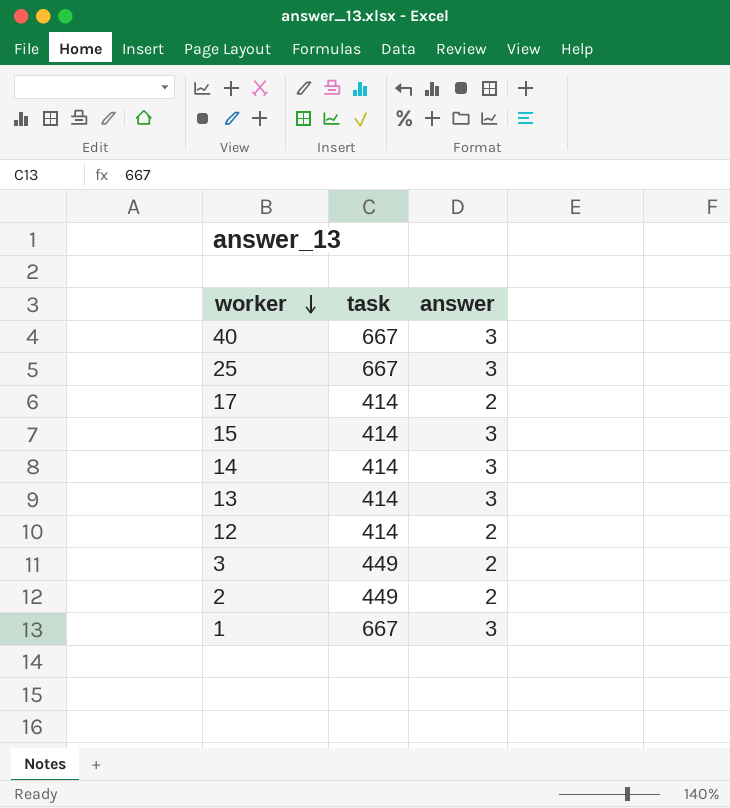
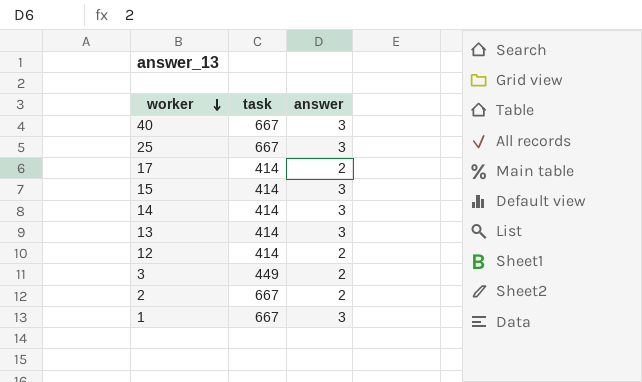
2 | task: 449 -> 667

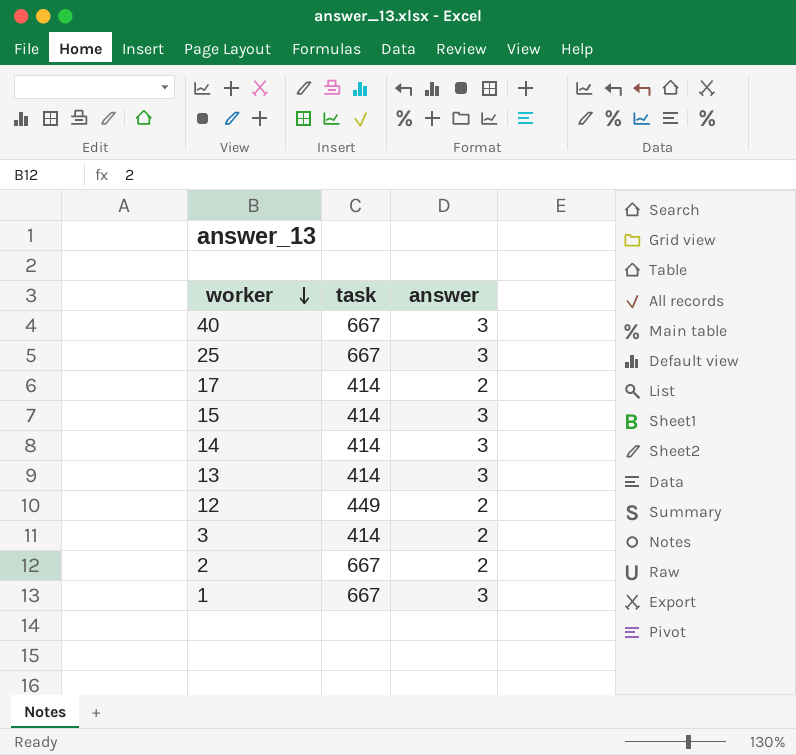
12 | task: 414 -> 449
3 | task: 449 -> 414

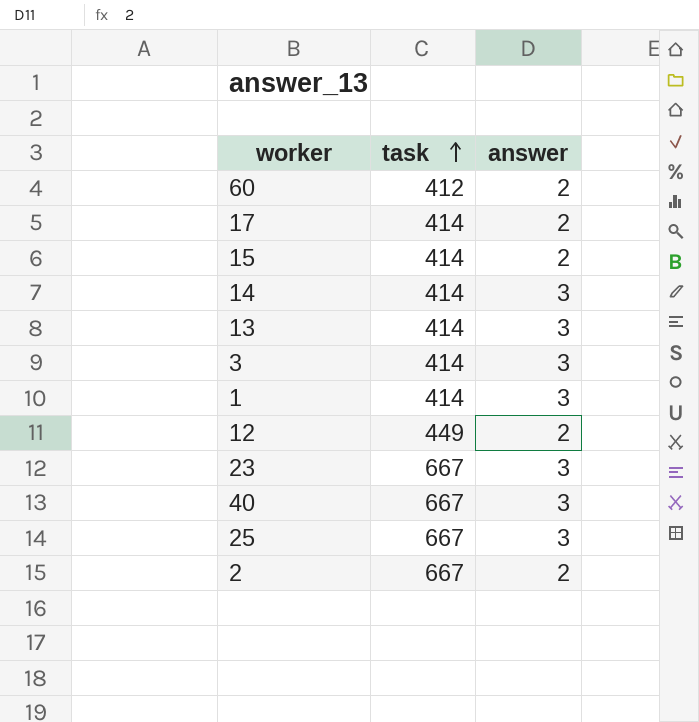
row order: worker descending -> task ascending
row 60: none -> 412 | 2
15 | answer: 3 -> 2
3 | answer: 2 -> 3
1 | task: 667 -> 414
row 23: none -> 667 | 3

